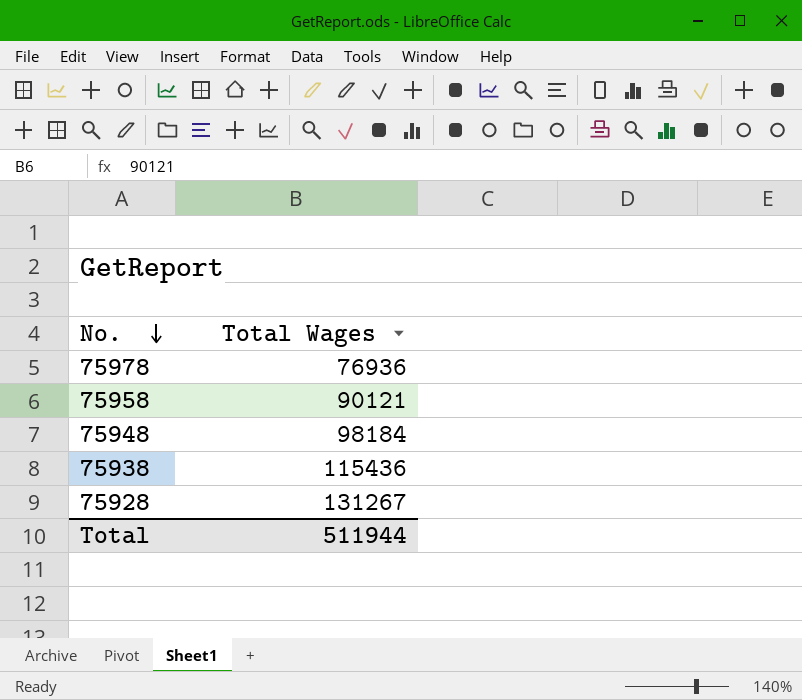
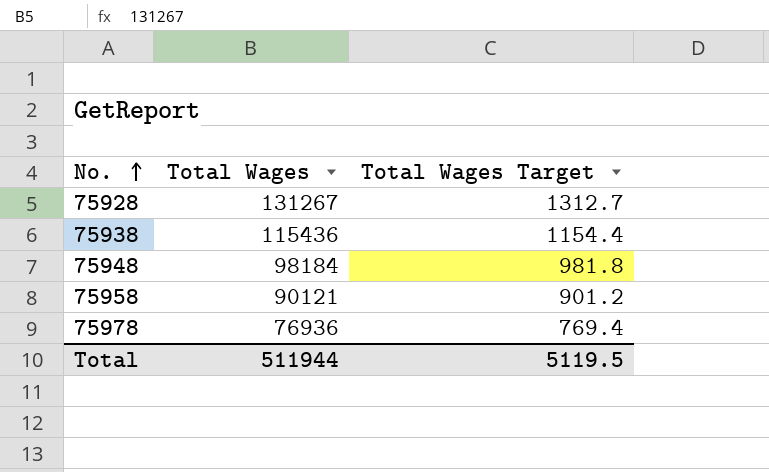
row order: No. descending -> No. ascending
column Total Wages Target | formula: none -> [Total Wages] * 0.01

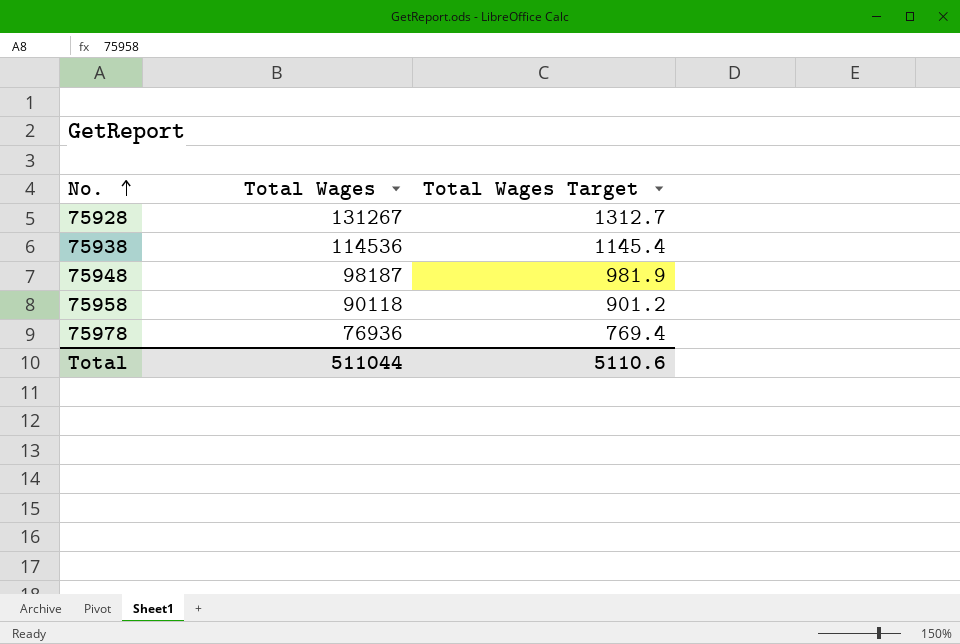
75938 | Total Wages: 115436 -> 114536
75938 | Total Wages Target: 1154.4 -> 1145.4
75948 | Total Wages: 98184 -> 98187
75948 | Total Wages Target: 981.8 -> 981.9
75958 | Total Wages: 90121 -> 90118
Total | Total Wages: 511944 -> 511044
Total | Total Wages Target: 5119.5 -> 5110.6

